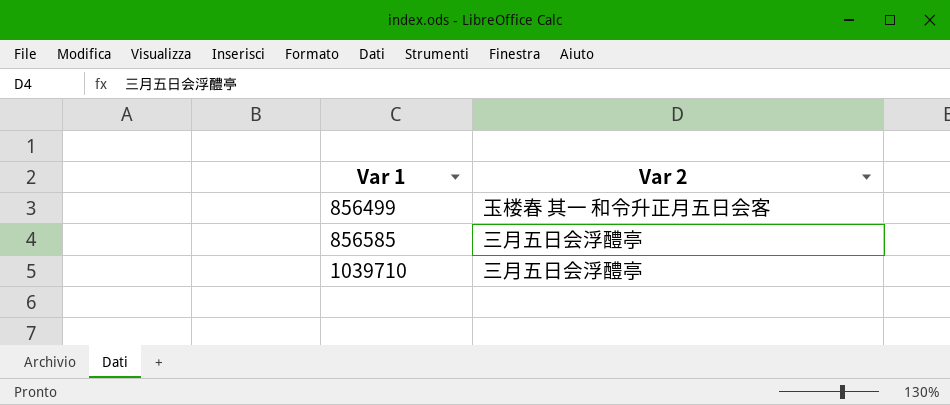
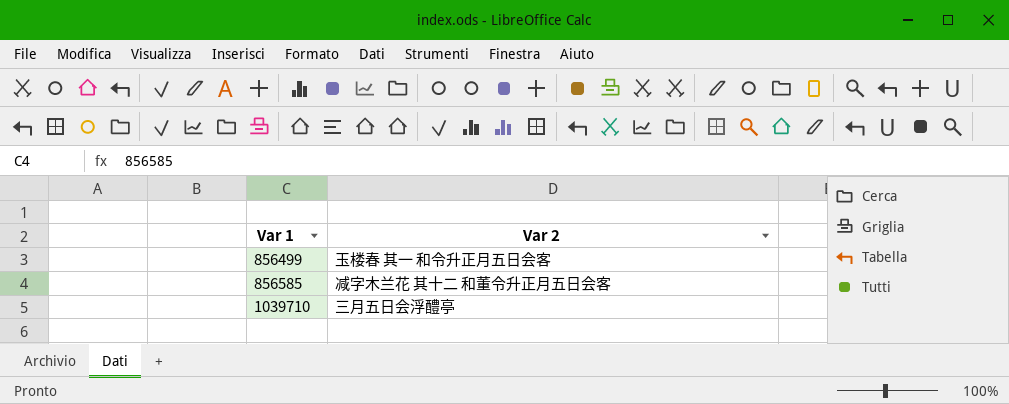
856585 | Var 2: 三月五日会浮醴亭 -> 减字木兰花 其十二 和董令升正月五日会客

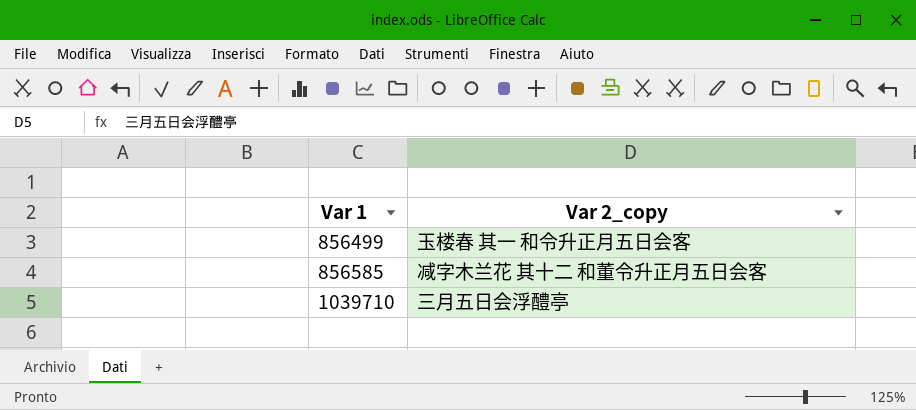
column name: Var 2 -> Var 2_copy

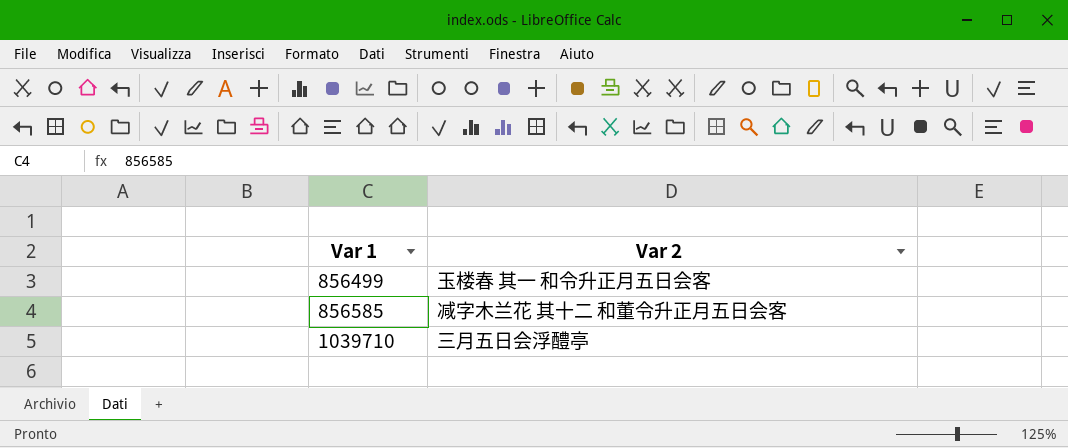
column name: Var 2_copy -> Var 2

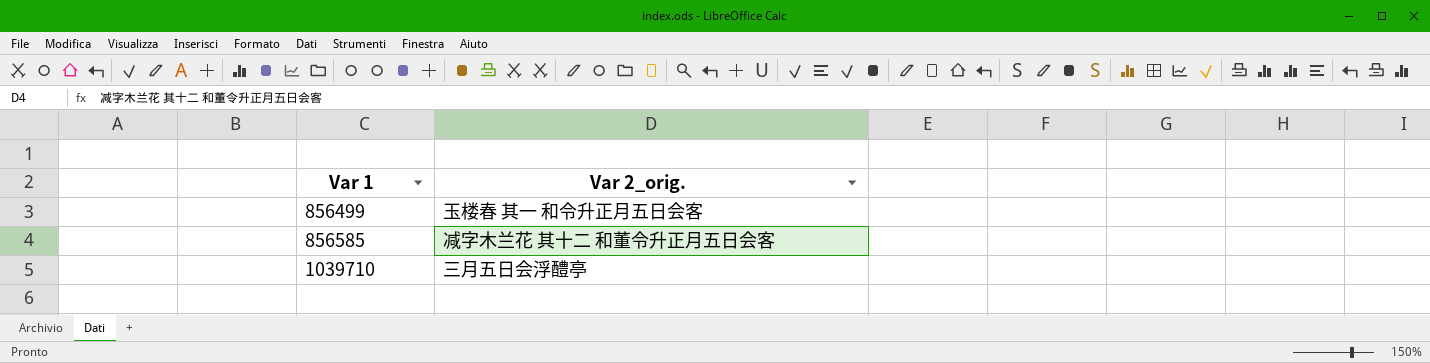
column name: Var 2 -> Var 2_orig.

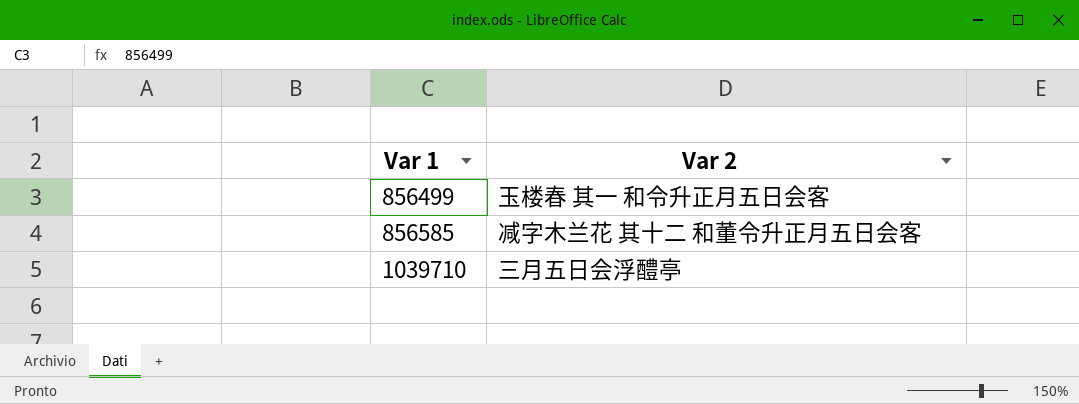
column name: Var 2_orig. -> Var 2

